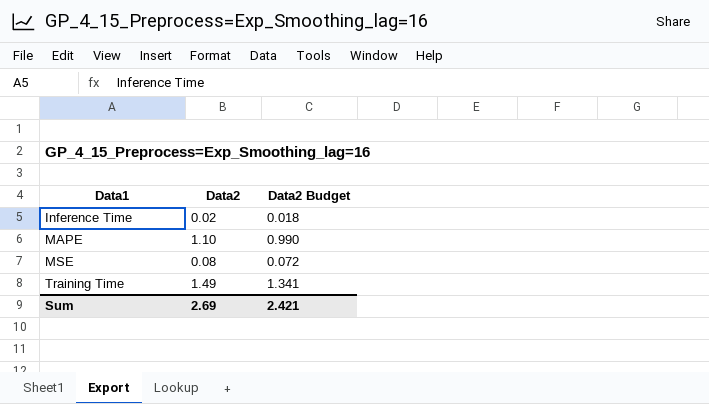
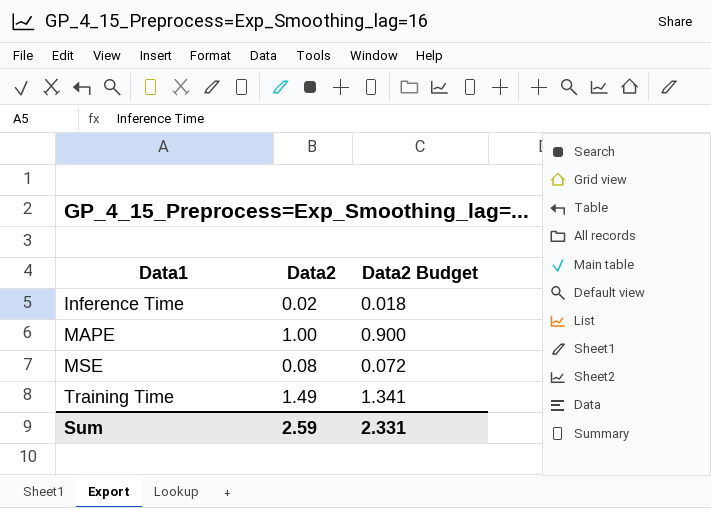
MAPE | Data2: 1.10 -> 1.00
MAPE | Data2 Budget: 0.990 -> 0.900
Sum | Data2: 2.69 -> 2.59
Sum | Data2 Budget: 2.421 -> 2.331

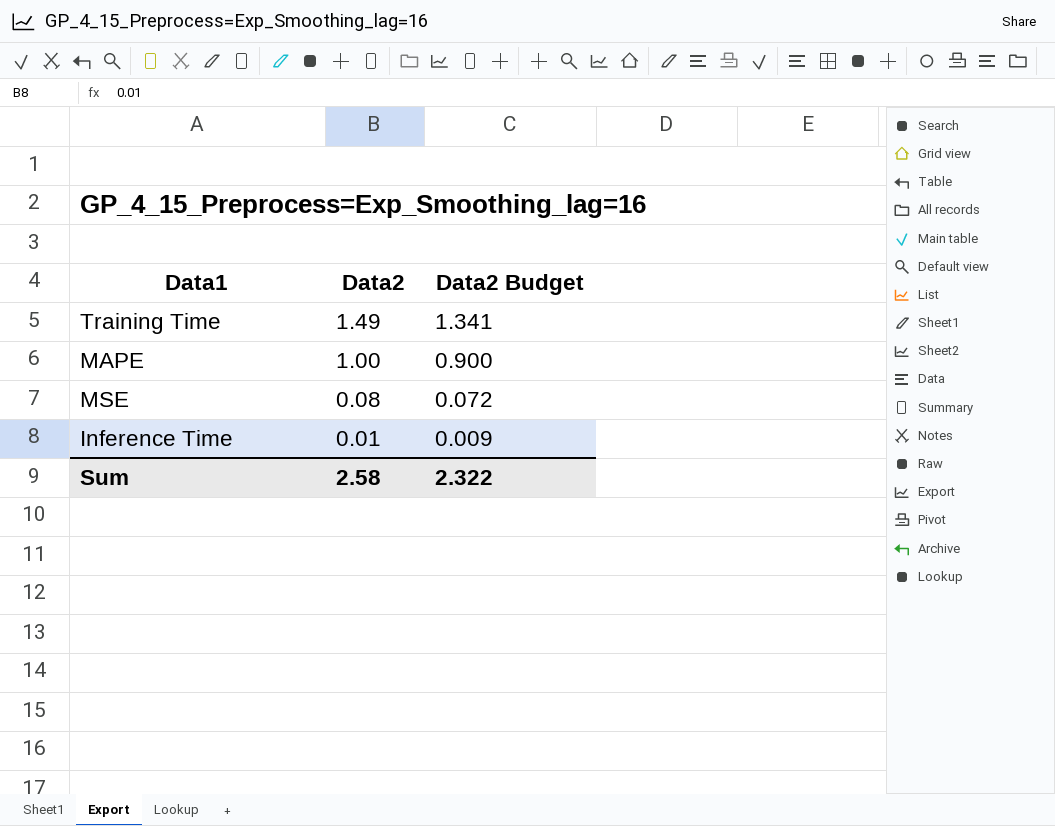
row order: Data1 ascending -> Data2 descending
Inference Time | Data2: 0.02 -> 0.01
Inference Time | Data2 Budget: 0.018 -> 0.009
Sum | Data2: 2.59 -> 2.58
Sum | Data2 Budget: 2.331 -> 2.322

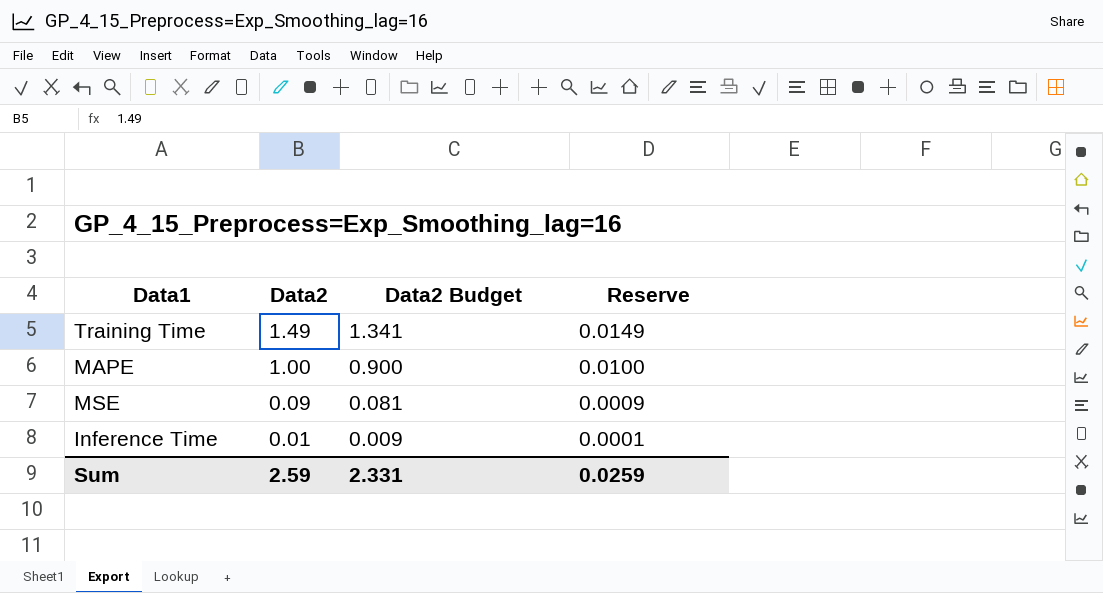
column Reserve | formula: none -> [Data2] * 0.01
MSE | Data2: 0.08 -> 0.09
MSE | Data2 Budget: 0.072 -> 0.081
Sum | Data2: 2.58 -> 2.59
Sum | Data2 Budget: 2.322 -> 2.331

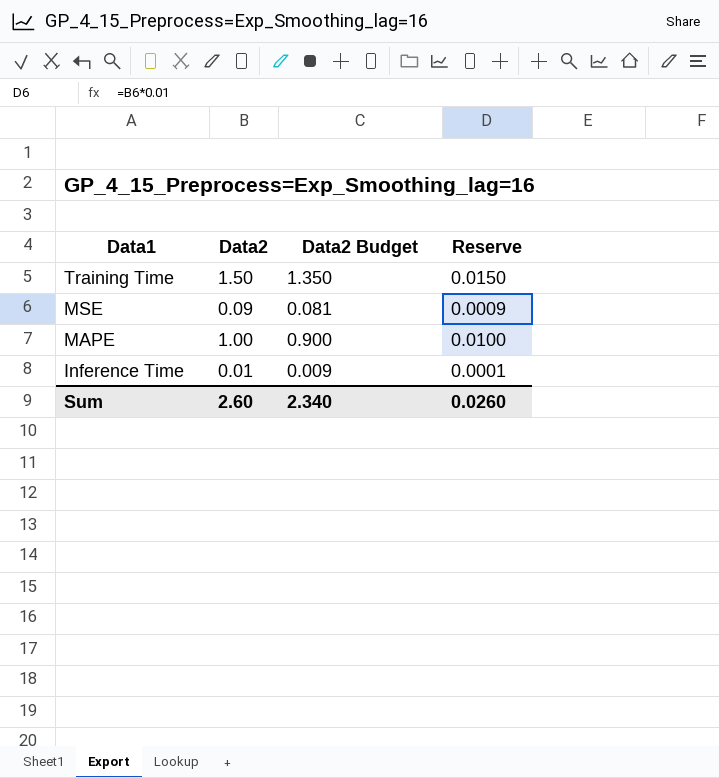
row order: Data2 descending -> Data1 descending
Training Time | Data2: 1.49 -> 1.50
Training Time | Data2 Budget: 1.341 -> 1.350
Training Time | Reserve: 0.0149 -> 0.0150
Sum | Data2: 2.59 -> 2.60
Sum | Data2 Budget: 2.331 -> 2.340
Sum | Reserve: 0.0259 -> 0.0260

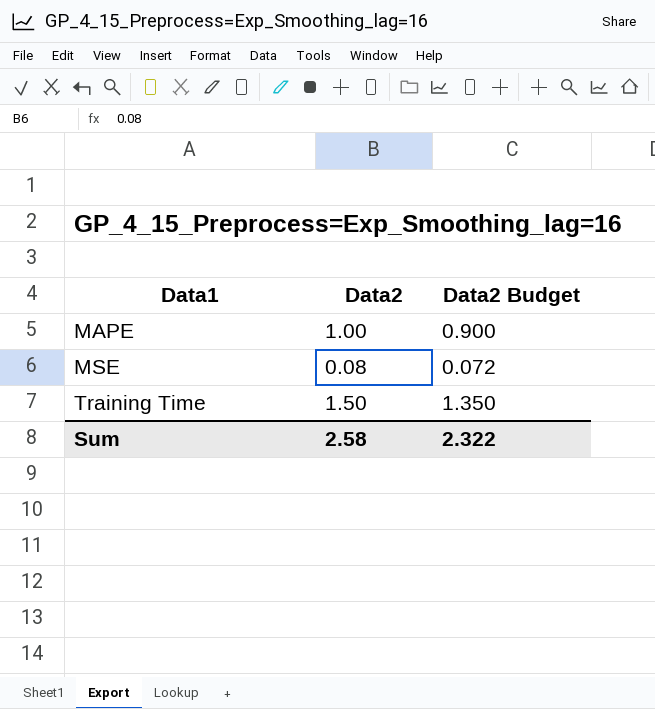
row order: Data1 descending -> Data1 ascending
column Reserve | formula: [Data2] * 0.01 -> none
row Inference Time: 0.01 | 0.009 | 0.0001 -> none
MSE | Data2: 0.09 -> 0.08
MSE | Data2 Budget: 0.081 -> 0.072
Sum | Data2: 2.60 -> 2.58
Sum | Data2 Budget: 2.340 -> 2.322

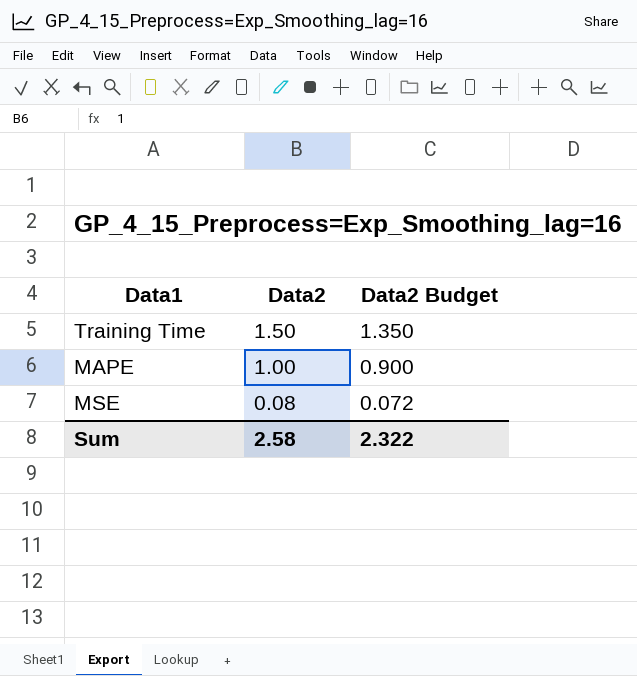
row order: Data1 ascending -> Data2 descending

